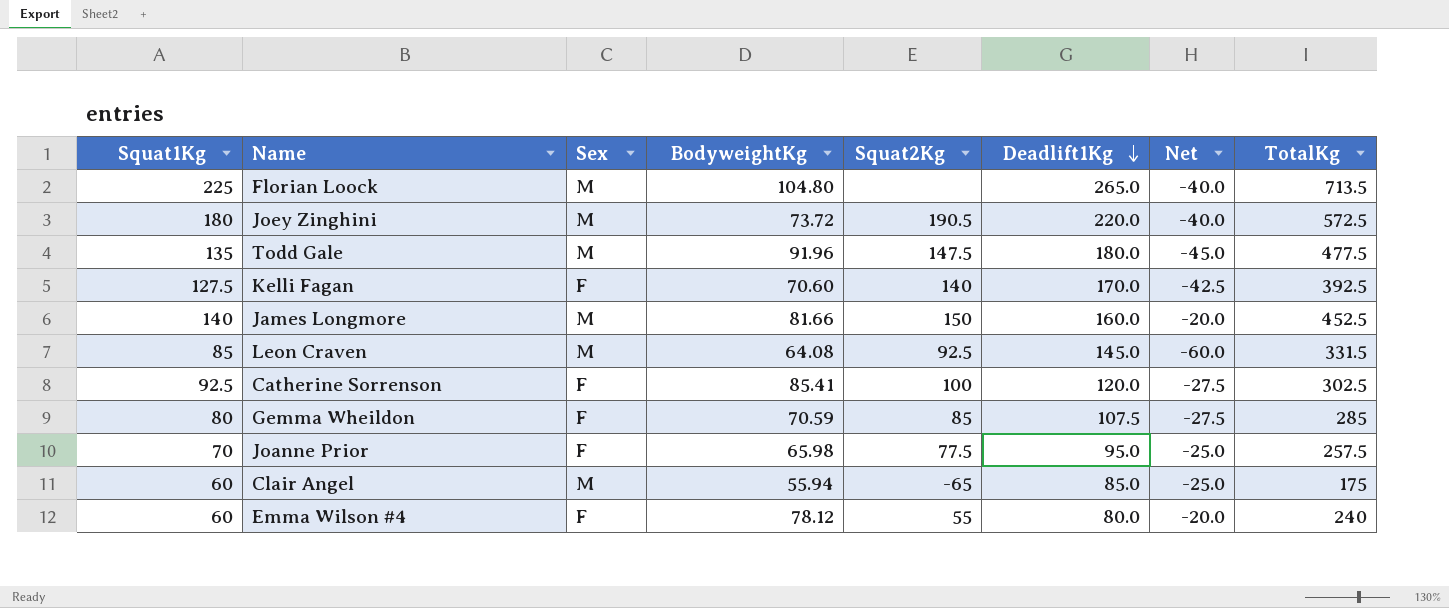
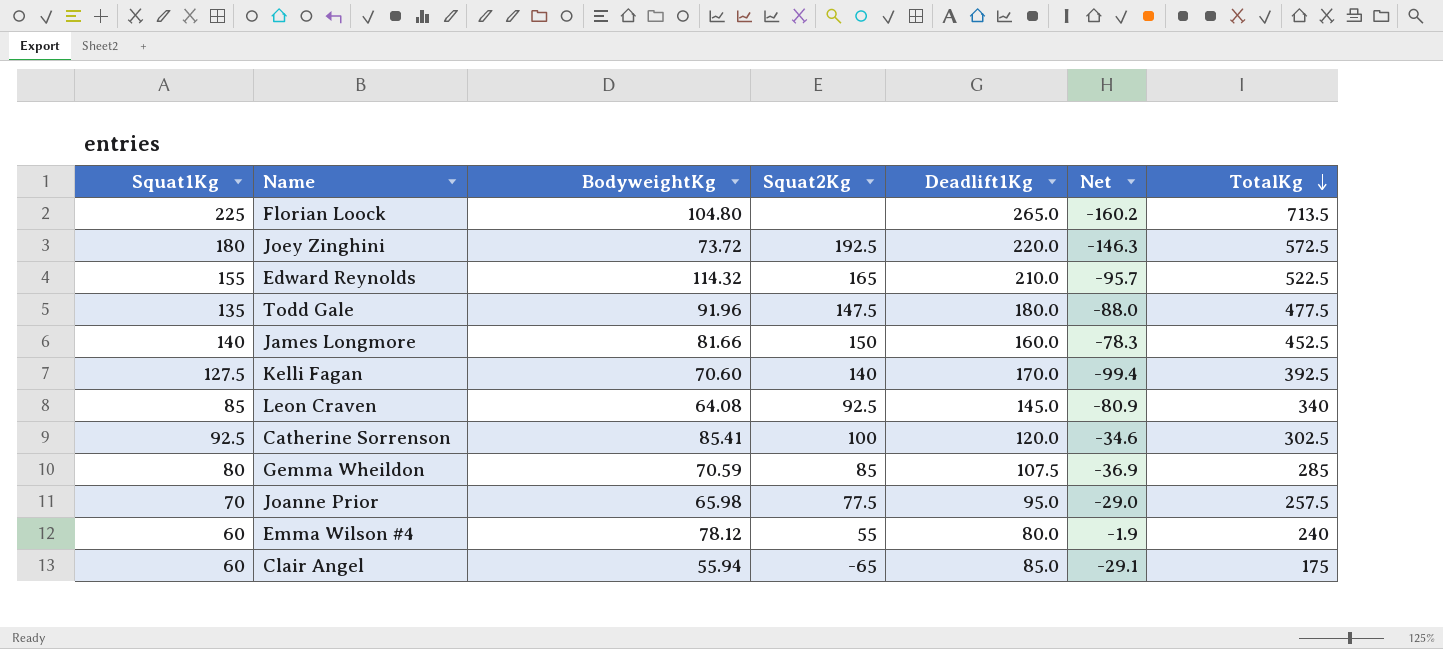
row order: Deadlift1Kg descending -> TotalKg descending
column Sex | position: 3 -> none
column Net | formula: [Squat1Kg] - [Deadlift1Kg] -> [BodyweightKg] - [Deadlift1Kg]
Joey Zinghini | Squat2Kg: 190.5 -> 192.5
row Edward Reynolds: none -> 155 | 114.32 | 165 | 210.0 | -95.7 | 522.5
Leon Craven | TotalKg: 331.5 -> 340

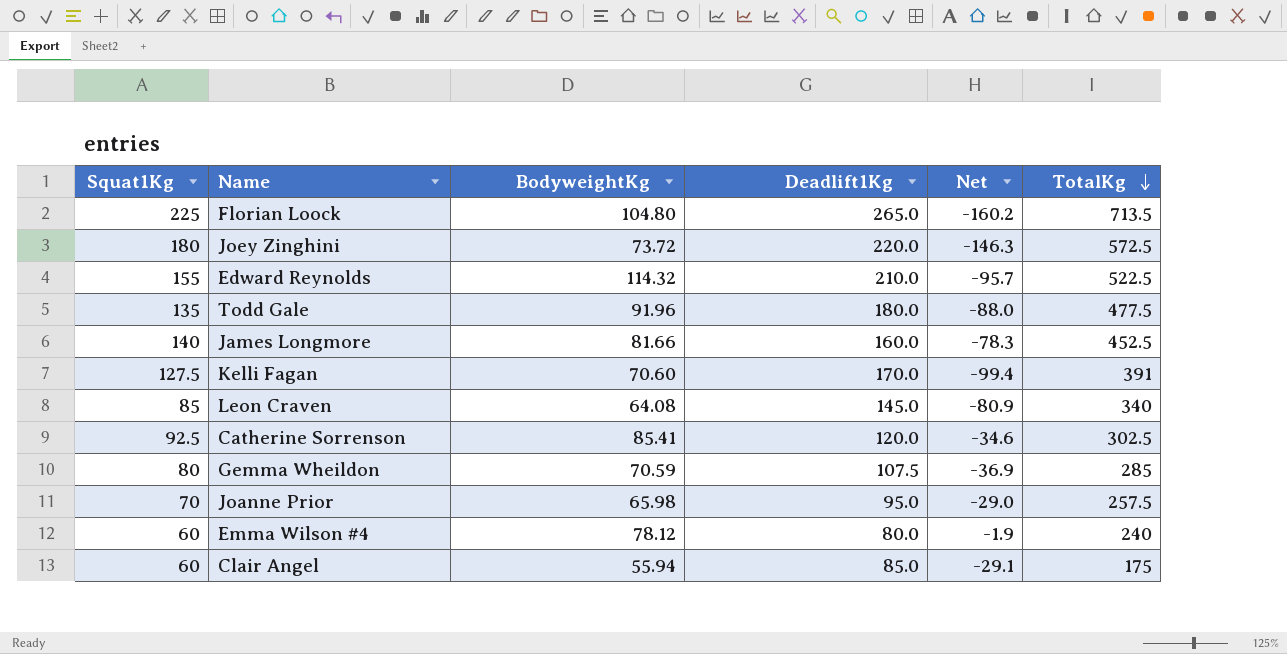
column Squat2Kg | position: 4 -> none
Kelli Fagan | TotalKg: 392.5 -> 391

